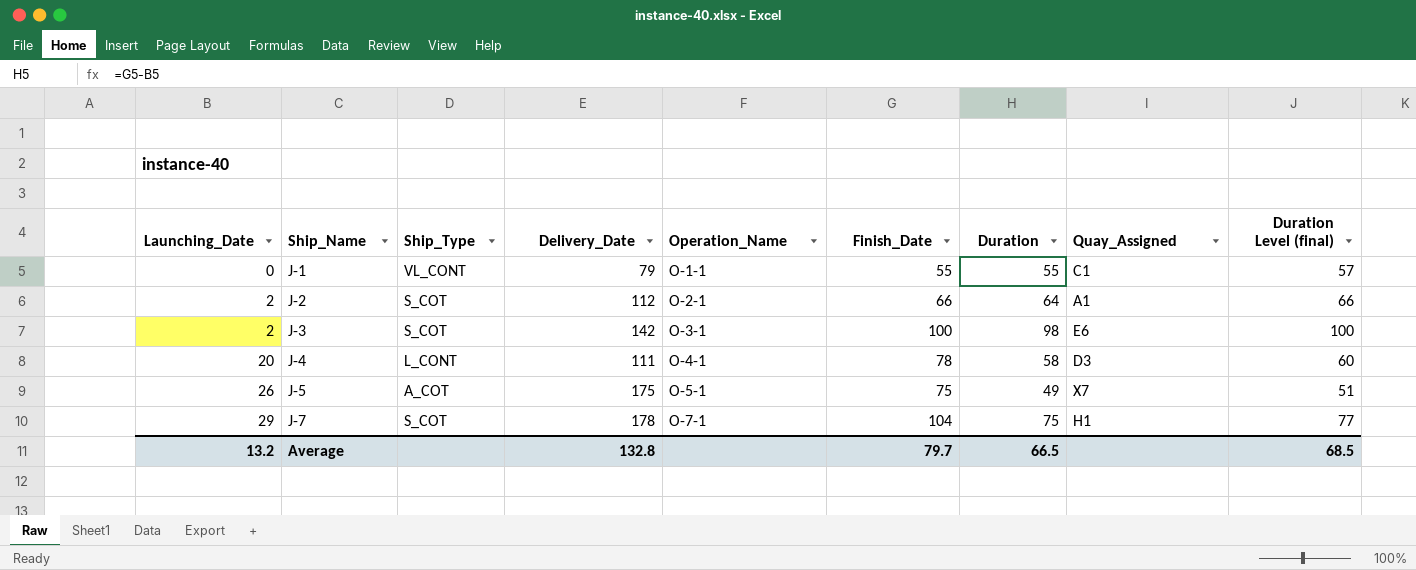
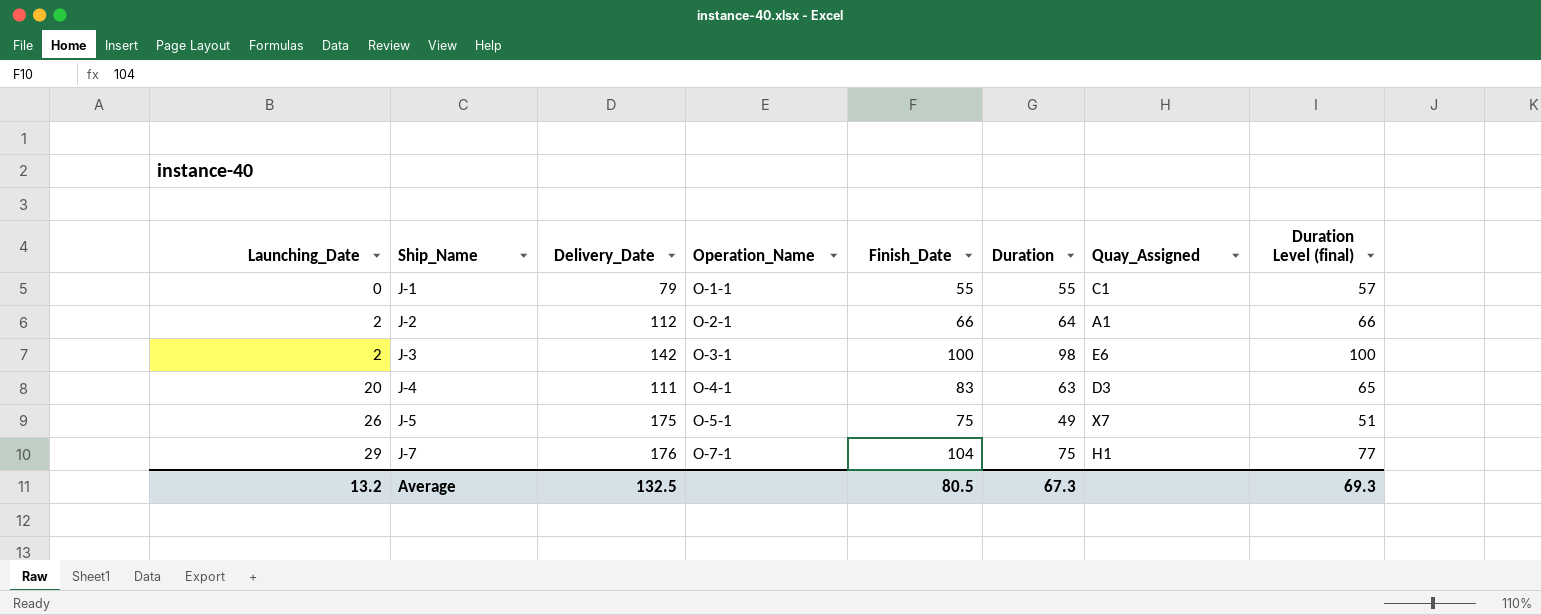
column Ship_Type | position: 3 -> none
J-4 | Finish_Date: 78 -> 83
J-4 | Duration: 58 -> 63
J-4 | Duration Level (final): 60 -> 65
J-7 | Delivery_Date: 178 -> 176
Average | Delivery_Date: 132.8 -> 132.5
Average | Finish_Date: 79.7 -> 80.5
Average | Duration: 66.5 -> 67.3
Average | Duration Level (final): 68.5 -> 69.3

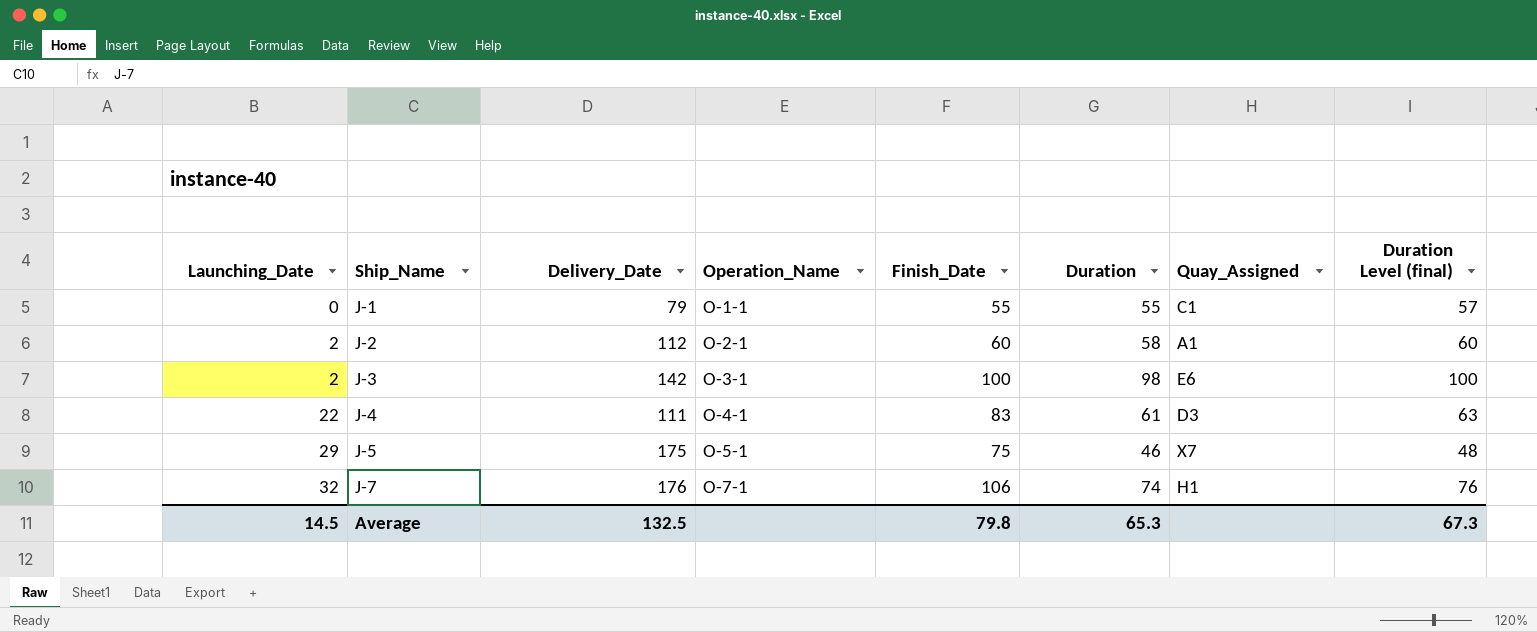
J-2 | Finish_Date: 66 -> 60
J-2 | Duration: 64 -> 58
J-2 | Duration Level (final): 66 -> 60
J-4 | Launching_Date: 20 -> 22
J-4 | Duration: 63 -> 61
J-4 | Duration Level (final): 65 -> 63
J-5 | Launching_Date: 26 -> 29
J-5 | Duration: 49 -> 46
J-5 | Duration Level (final): 51 -> 48
J-7 | Launching_Date: 29 -> 32
J-7 | Finish_Date: 104 -> 106
J-7 | Duration: 75 -> 74
J-7 | Duration Level (final): 77 -> 76
Average | Launching_Date: 13.2 -> 14.5
Average | Finish_Date: 80.5 -> 79.8
Average | Duration: 67.3 -> 65.3
Average | Duration Level (final): 69.3 -> 67.3

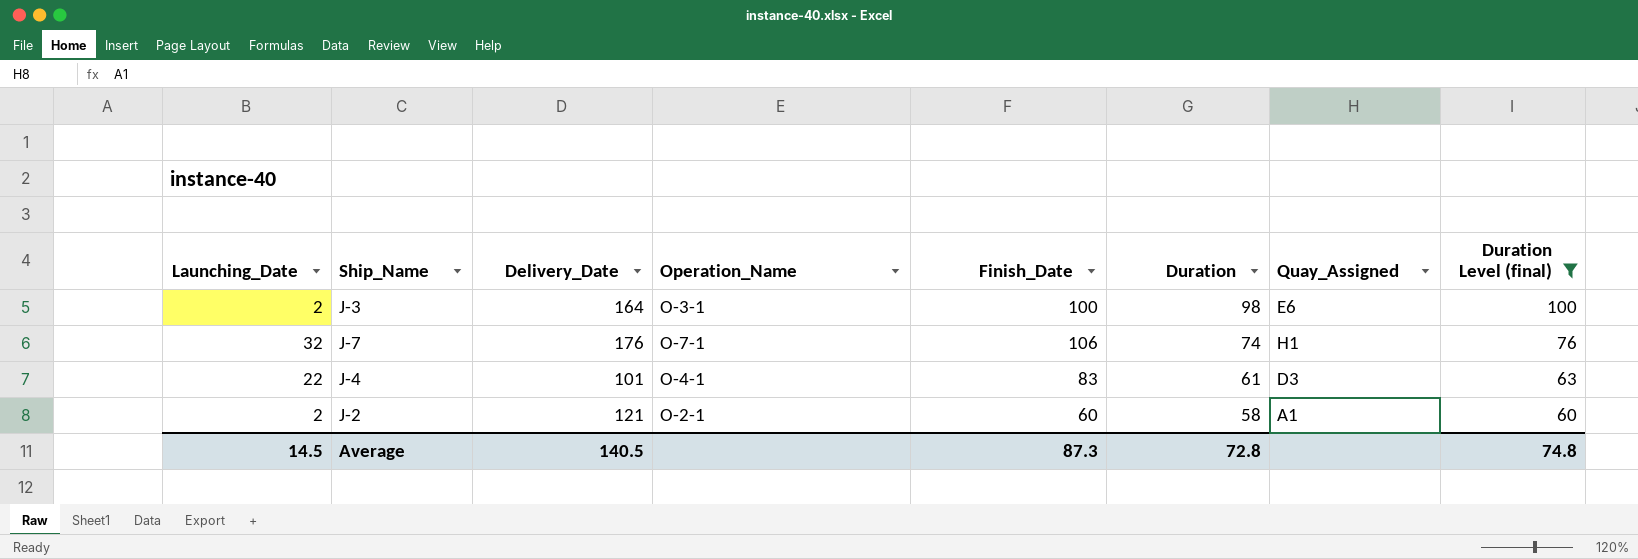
filter: none -> Duration Level (final) >= 60
row order: Launching_Date ascending -> Duration descending
J-3 | Delivery_Date: 142 -> 164
J-4 | Delivery_Date: 111 -> 101
J-2 | Delivery_Date: 112 -> 121
Average | Delivery_Date: 132.5 -> 140.5
Average | Finish_Date: 79.8 -> 87.3
Average | Duration: 65.3 -> 72.8
Average | Duration Level (final): 67.3 -> 74.8

